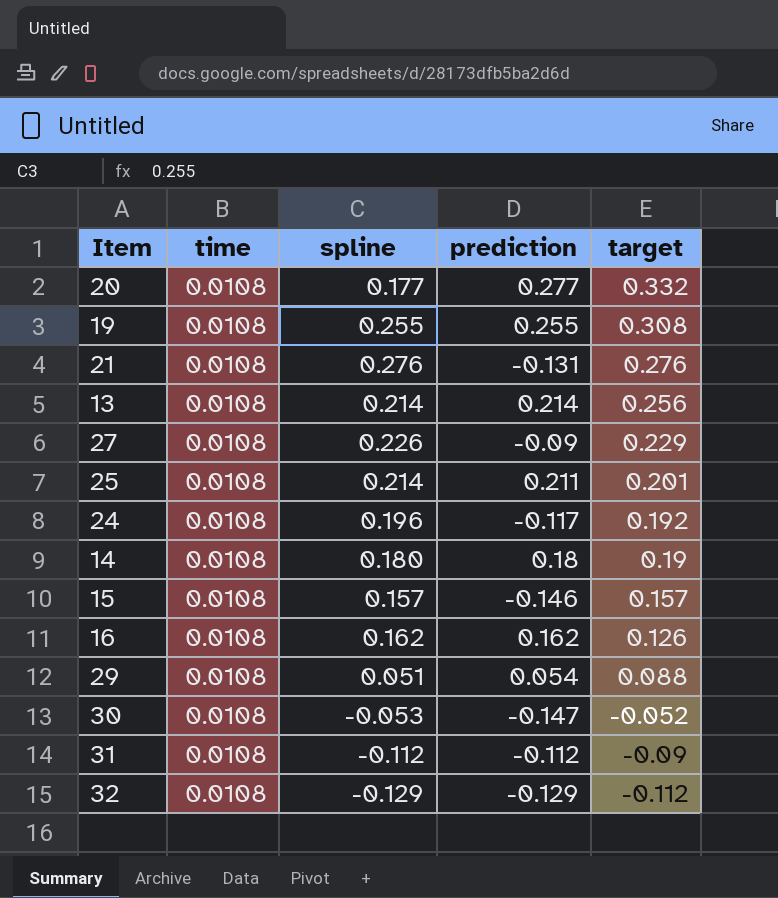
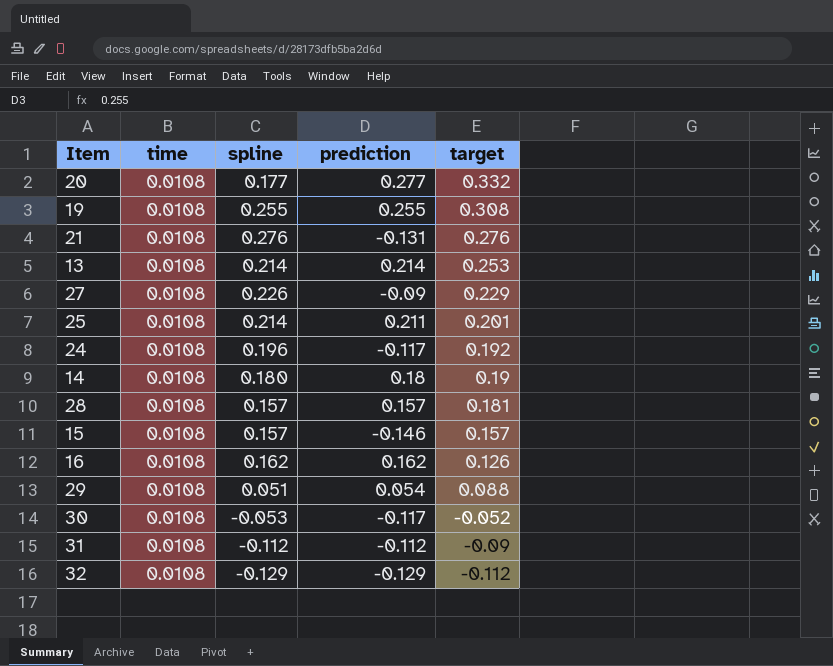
13 | target: 0.256 -> 0.253
row 28: none -> 0.0108 | 0.157 | 0.157 | 0.181
30 | prediction: -0.147 -> -0.117

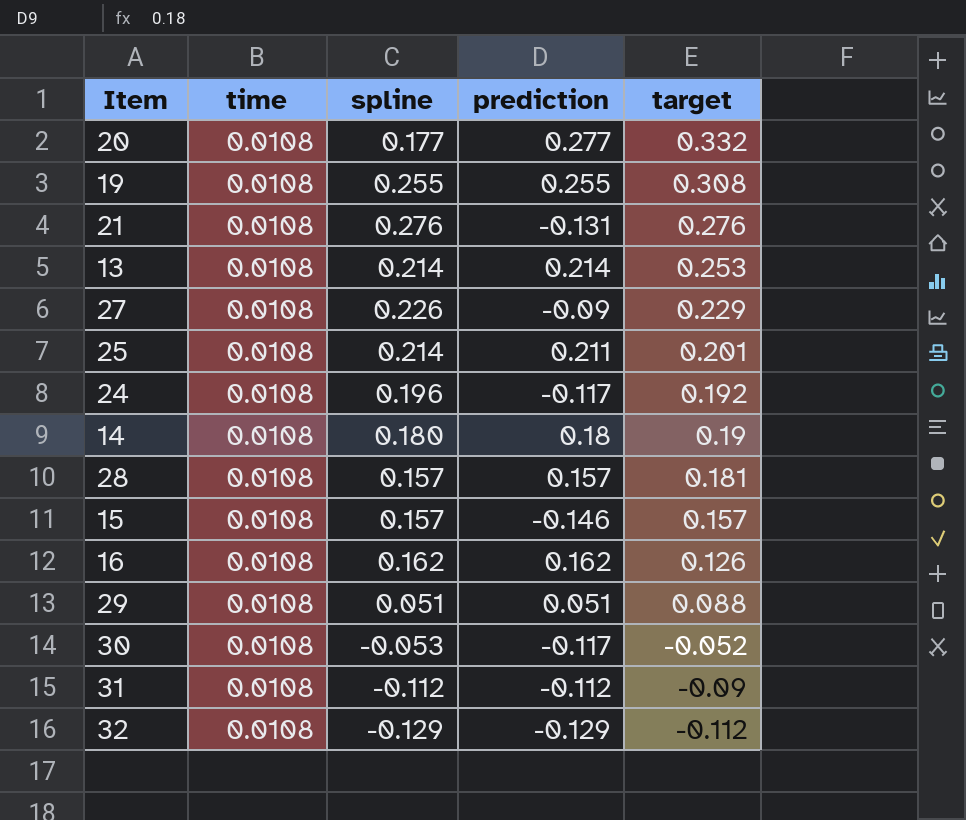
29 | prediction: 0.054 -> 0.051

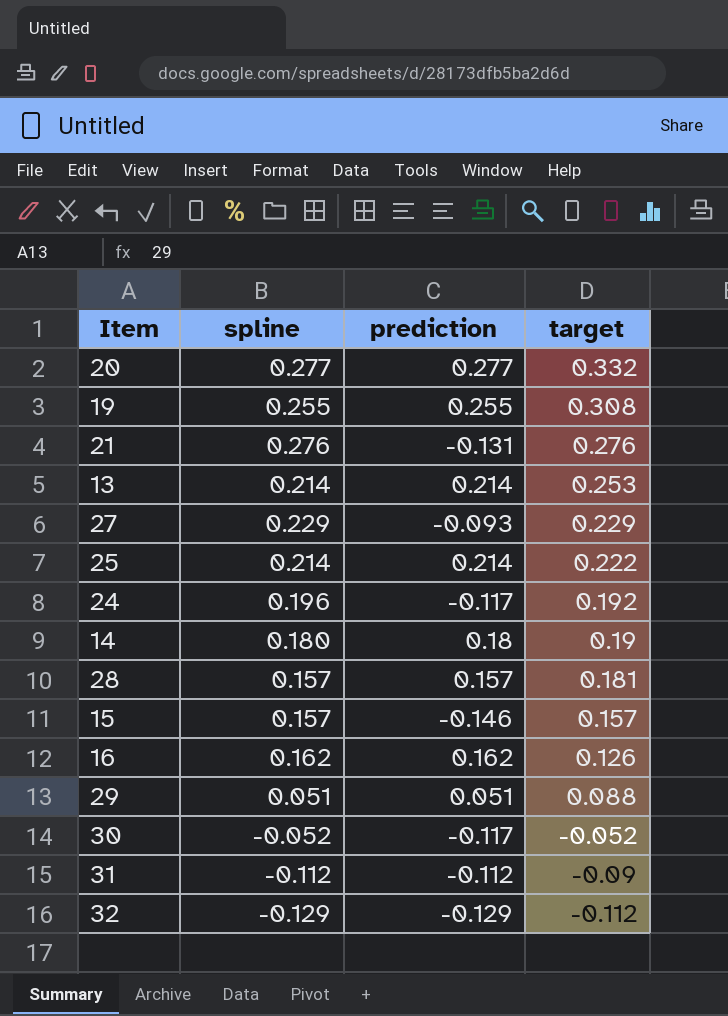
column time | position: 2 -> none
20 | spline: 0.177 -> 0.277
27 | spline: 0.226 -> 0.229
27 | prediction: -0.09 -> -0.093
25 | prediction: 0.211 -> 0.214
25 | target: 0.201 -> 0.222
30 | spline: -0.053 -> -0.052

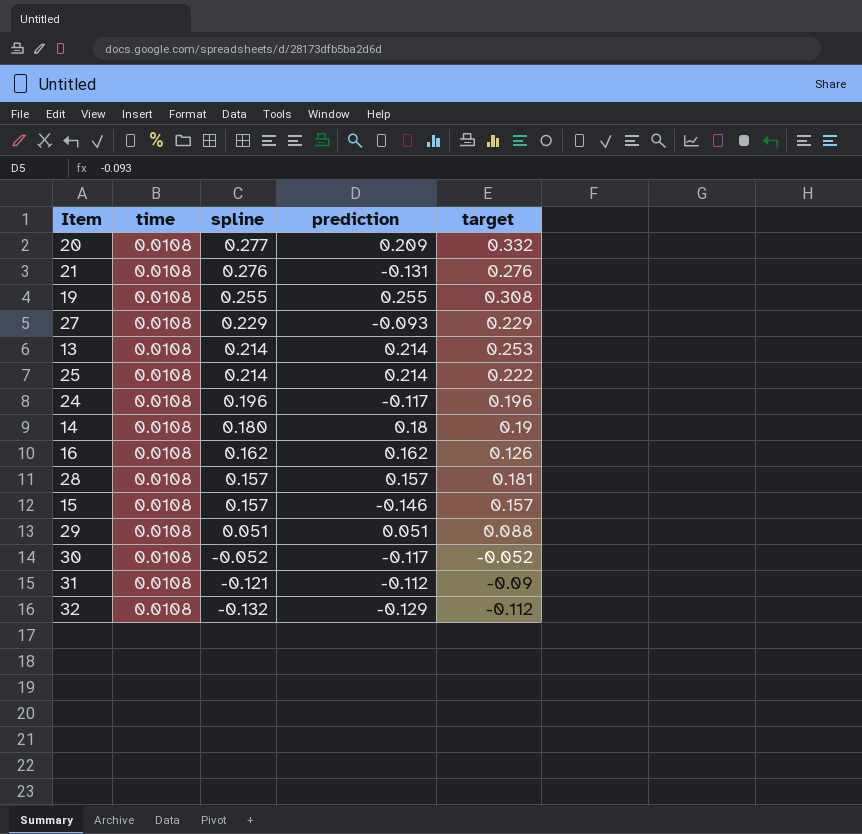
row order: target descending -> spline descending
column time | position: none -> 2
20 | prediction: 0.277 -> 0.209
24 | target: 0.192 -> 0.196
31 | spline: -0.112 -> -0.121
32 | spline: -0.129 -> -0.132

